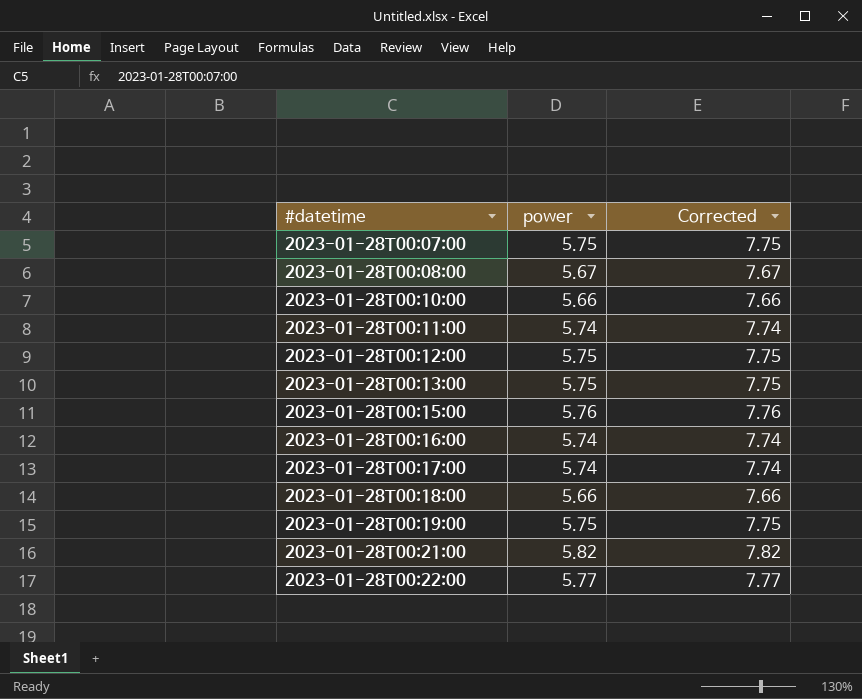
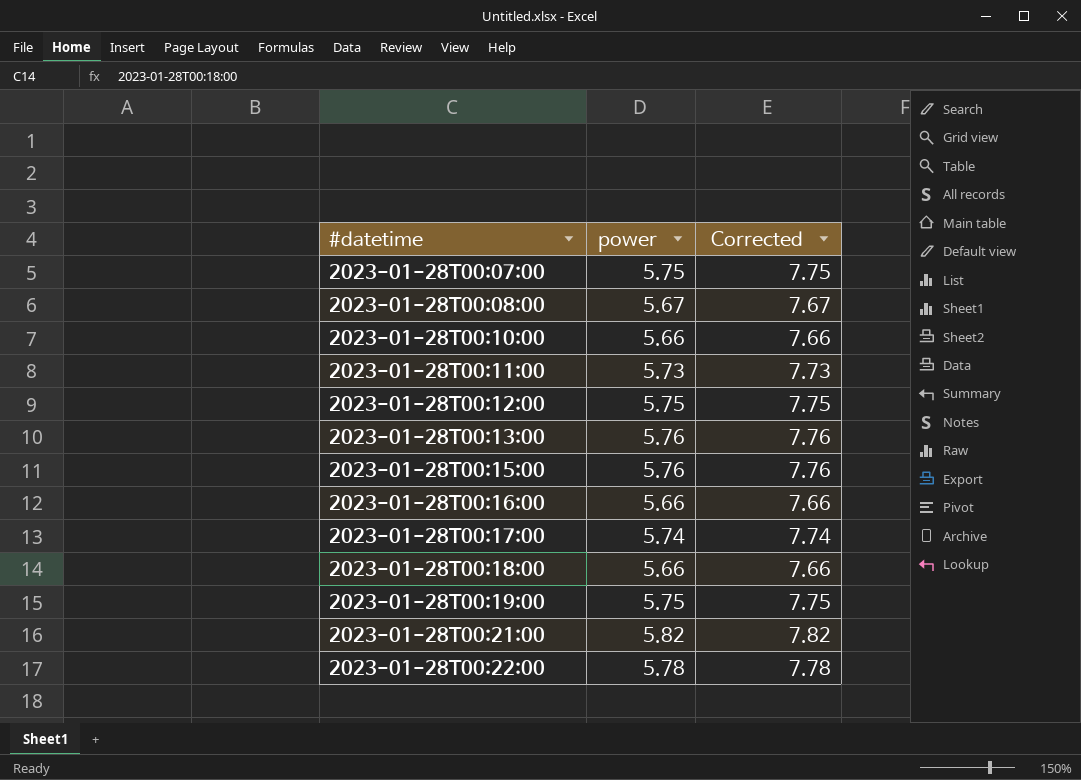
2023-01-28T00:11:00 | power: 5.74 -> 5.73
2023-01-28T00:11:00 | Corrected: 7.74 -> 7.73
2023-01-28T00:13:00 | power: 5.75 -> 5.76
2023-01-28T00:13:00 | Corrected: 7.75 -> 7.76
2023-01-28T00:16:00 | power: 5.74 -> 5.66
2023-01-28T00:16:00 | Corrected: 7.74 -> 7.66
2023-01-28T00:22:00 | power: 5.77 -> 5.78
2023-01-28T00:22:00 | Corrected: 7.77 -> 7.78

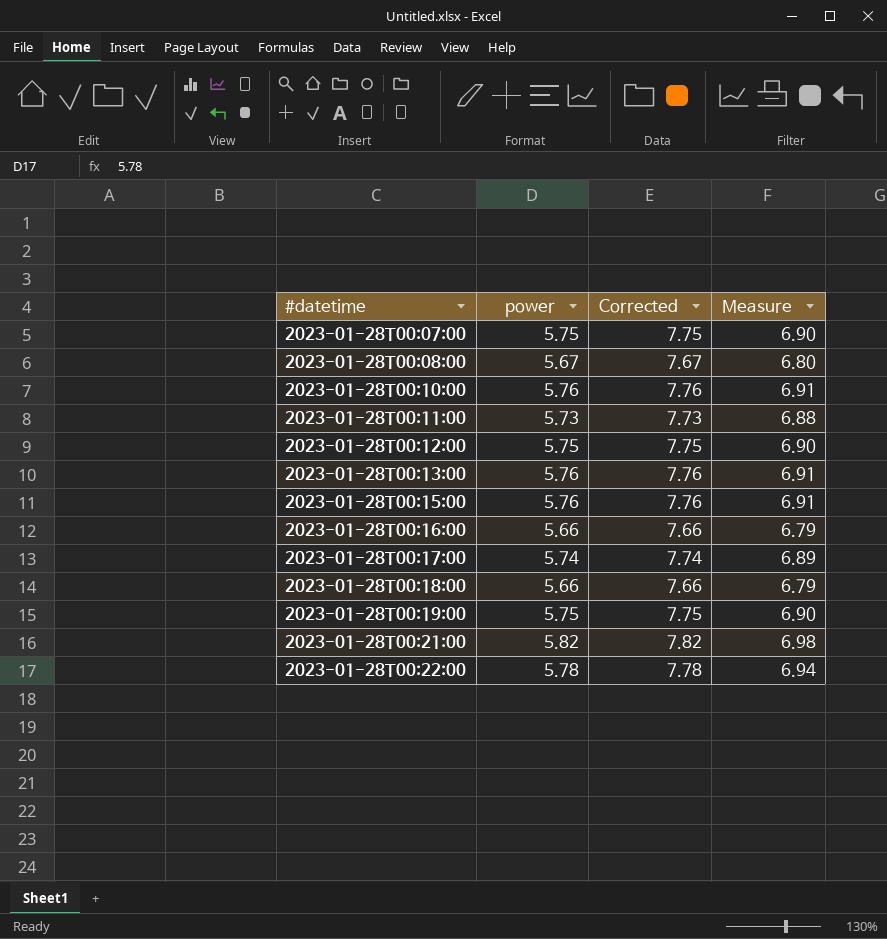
column Measure | formula: none -> [power] * 1.2
2023-01-28T00:10:00 | power: 5.66 -> 5.76
2023-01-28T00:10:00 | Corrected: 7.66 -> 7.76

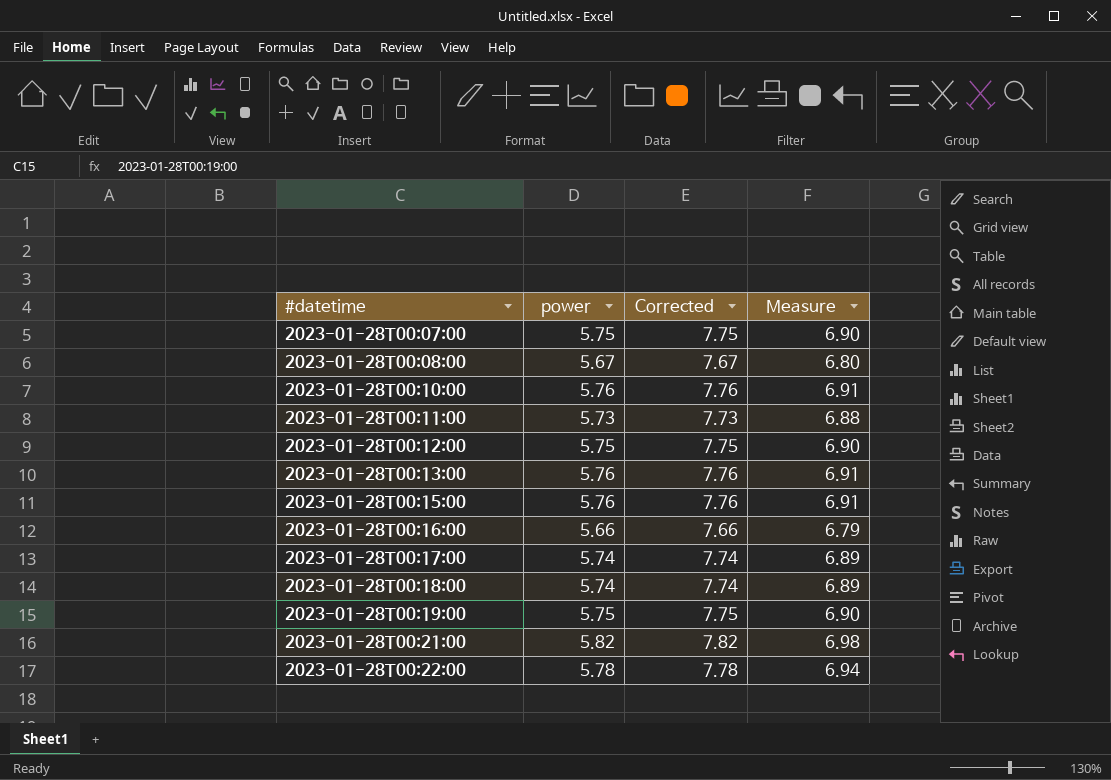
2023-01-28T00:18:00 | power: 5.66 -> 5.74
2023-01-28T00:18:00 | Corrected: 7.66 -> 7.74
2023-01-28T00:18:00 | Measure: 6.79 -> 6.89

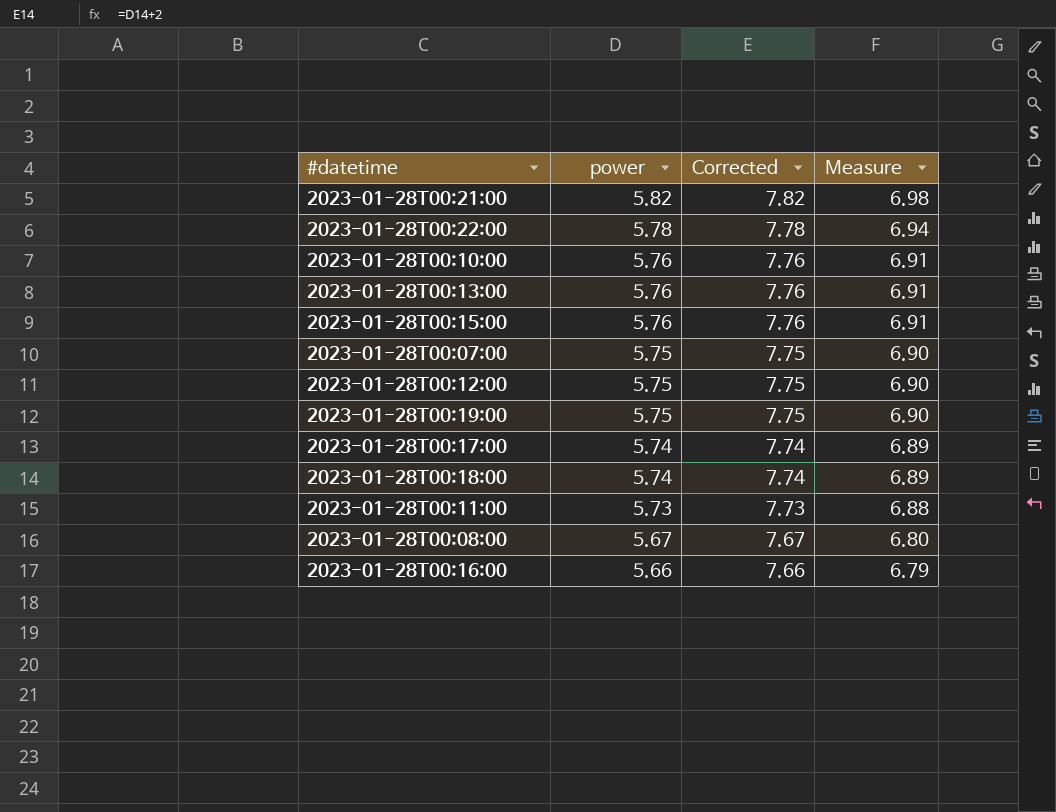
row order: #datetime ascending -> power descending

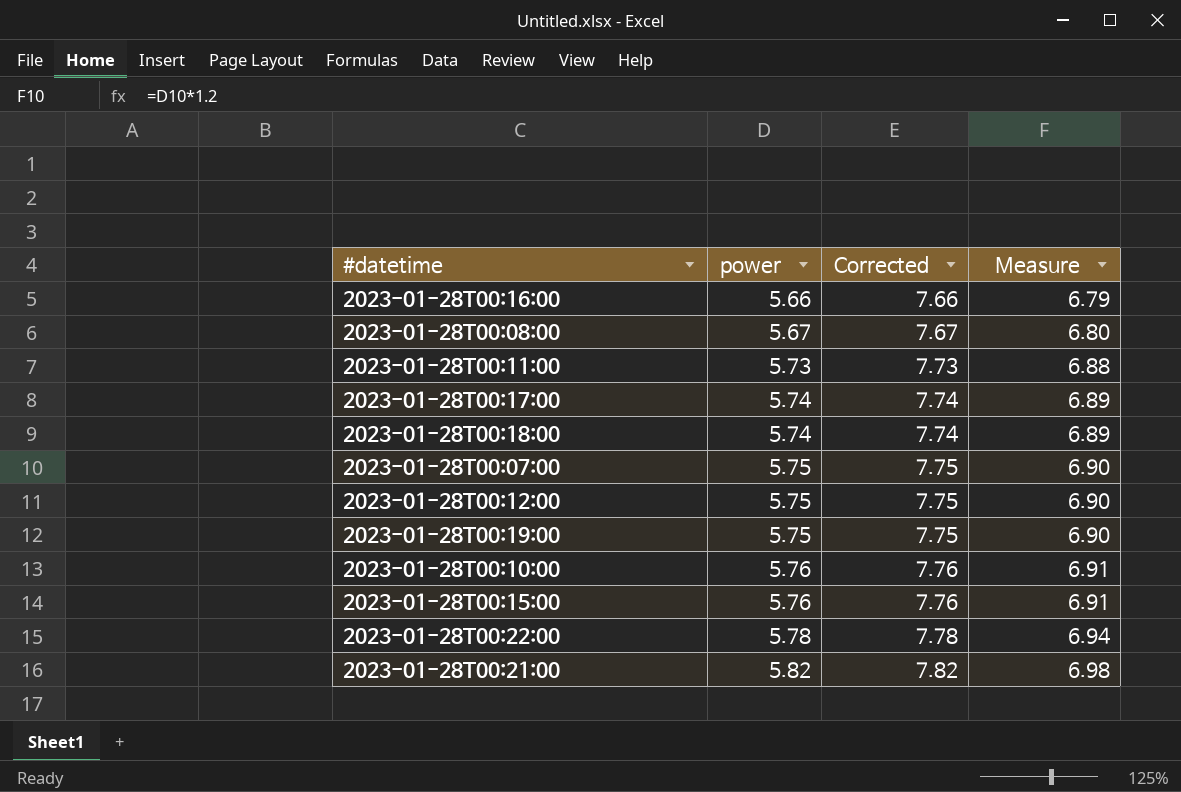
row order: power descending -> power ascending
row 2023-01-28T00:13:00: 5.76 | 7.76 | 6.91 -> none

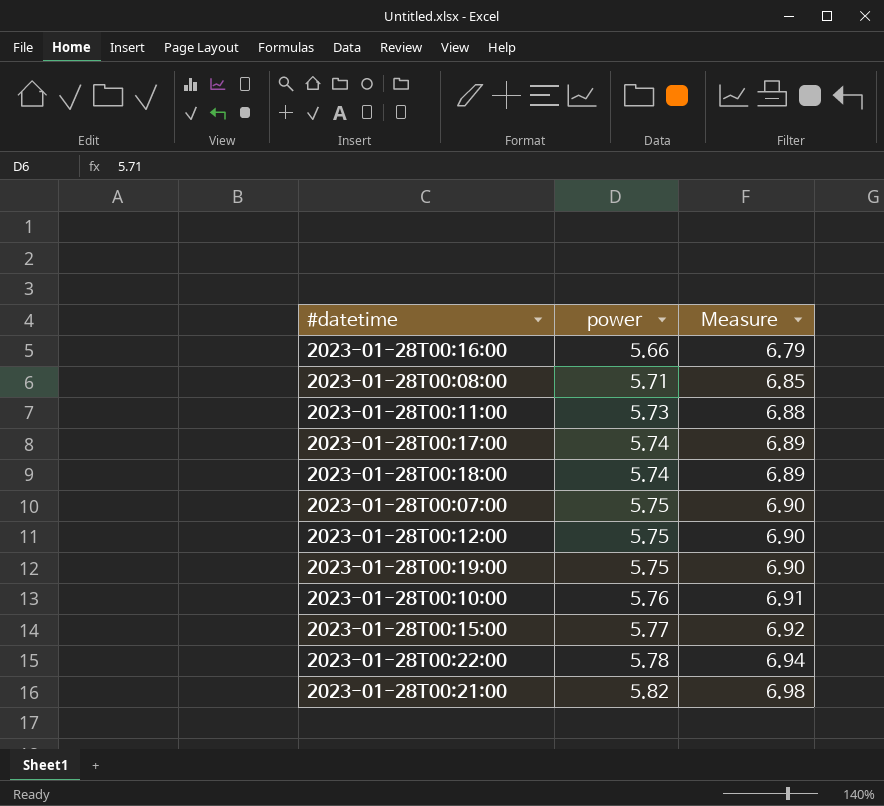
column Corrected | formula: [power] + 2 -> none
2023-01-28T00:08:00 | power: 5.67 -> 5.71
2023-01-28T00:08:00 | Measure: 6.80 -> 6.85
2023-01-28T00:15:00 | power: 5.76 -> 5.77
2023-01-28T00:15:00 | Measure: 6.91 -> 6.92

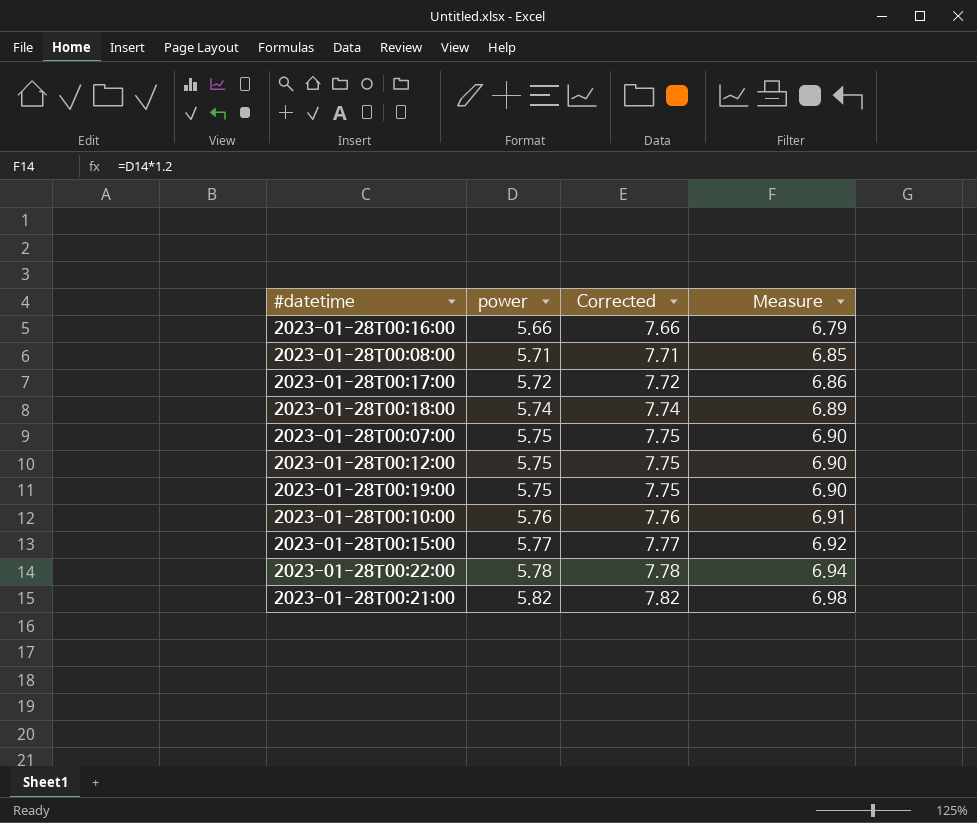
column Corrected | formula: none -> [power] + 2
row 2023-01-28T00:11:00: 5.73 | 6.88 -> none
2023-01-28T00:17:00 | power: 5.74 -> 5.72
2023-01-28T00:17:00 | Measure: 6.89 -> 6.86

